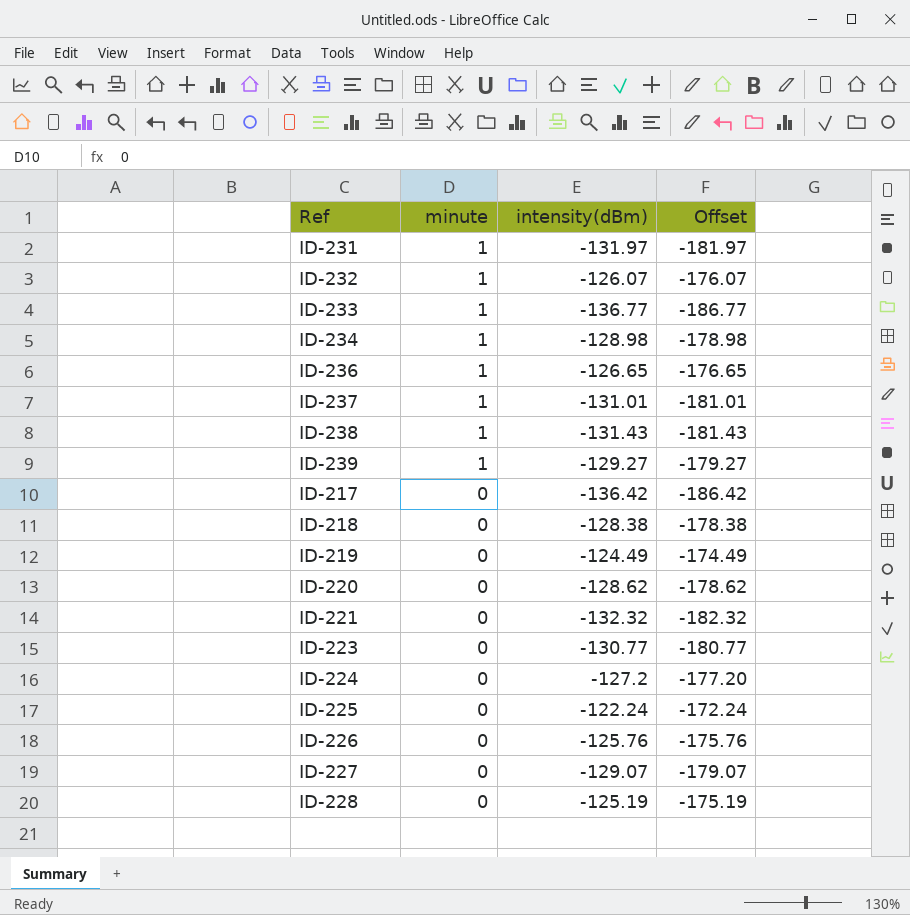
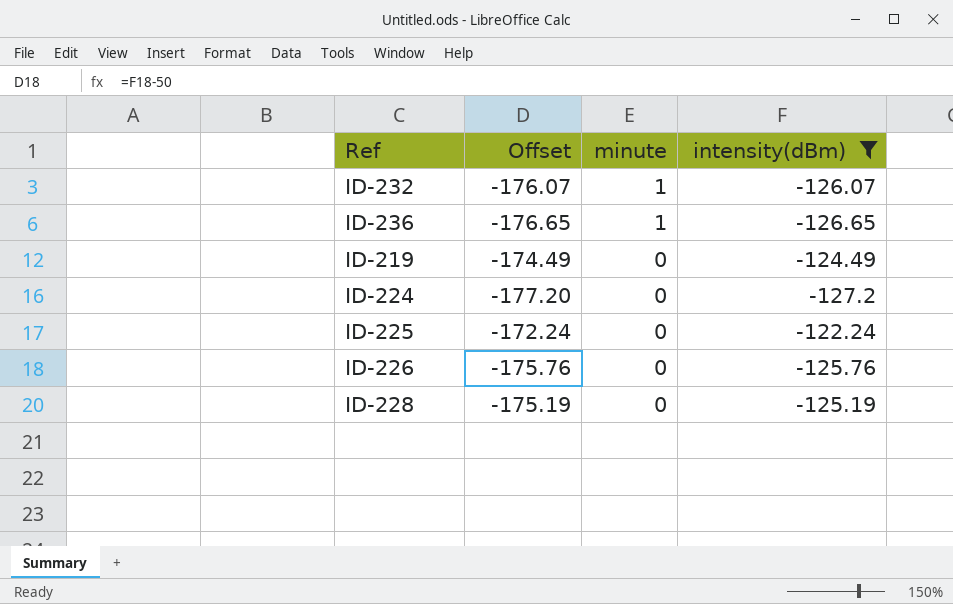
filter: none -> intensity(dBm) >= -127.2
column Offset | position: 4 -> 2

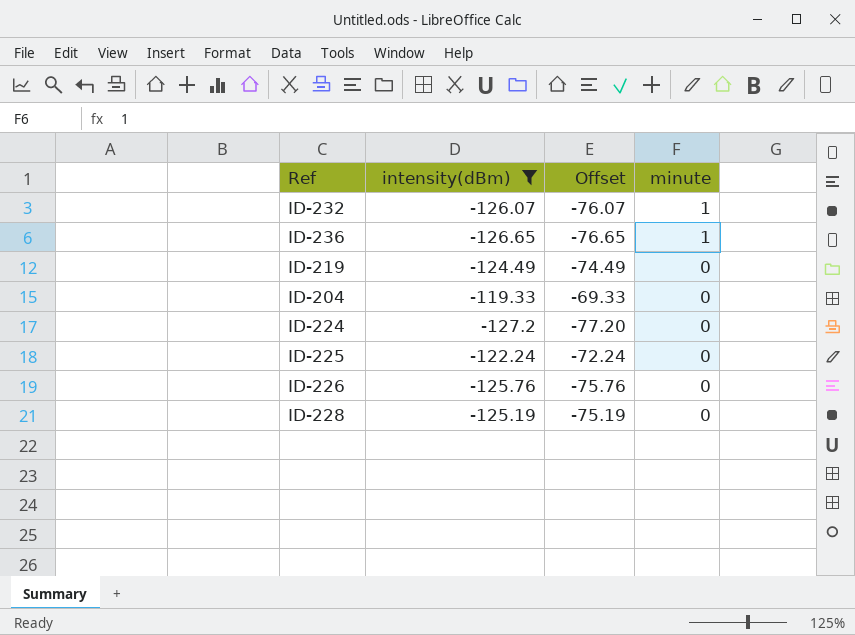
column intensity(dBm) | position: 4 -> 2
column Offset | formula: [intensity(dBm)] - 50 -> [intensity(dBm)] + 50
row ID-204: none -> -119.33 | -69.33 | 0

